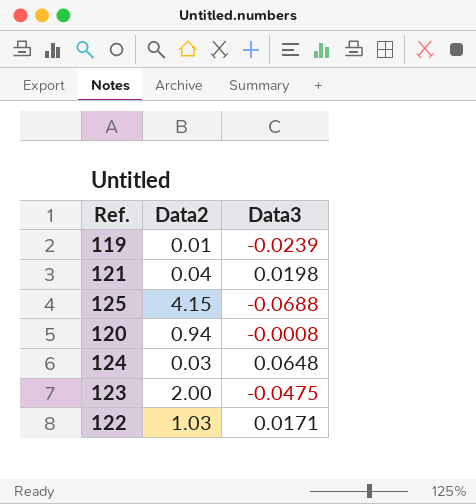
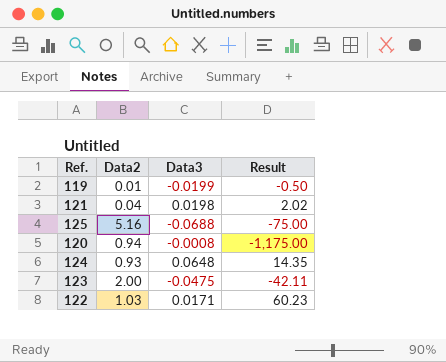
column Result | formula: none -> [Data2] / [Data3]
119 | Data3: -0.0239 -> -0.0199
125 | Data2: 4.15 -> 5.16
124 | Data2: 0.03 -> 0.93

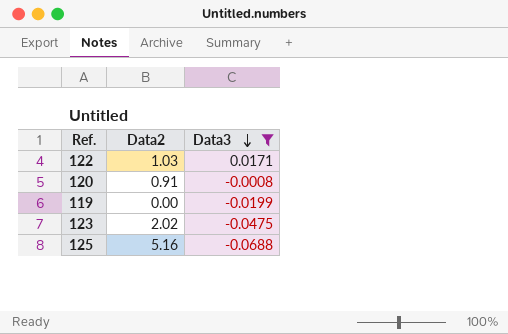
filter: none -> Data3 <= 0.0171
row order: none -> Data3 descending
column Result | formula: [Data2] / [Data3] -> none
120 | Data2: 0.94 -> 0.91
119 | Data2: 0.01 -> 0.00
123 | Data2: 2.00 -> 2.02

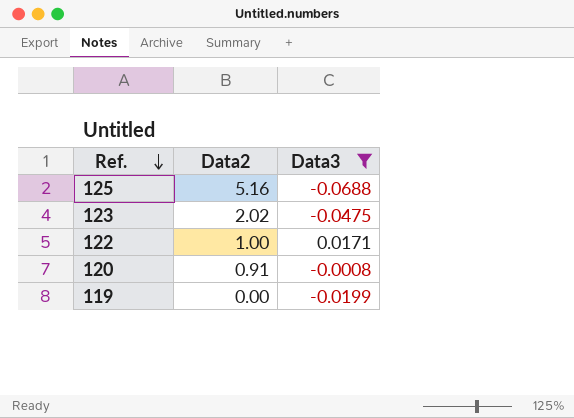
row order: Data3 descending -> Ref. descending
122 | Data2: 1.03 -> 1.00

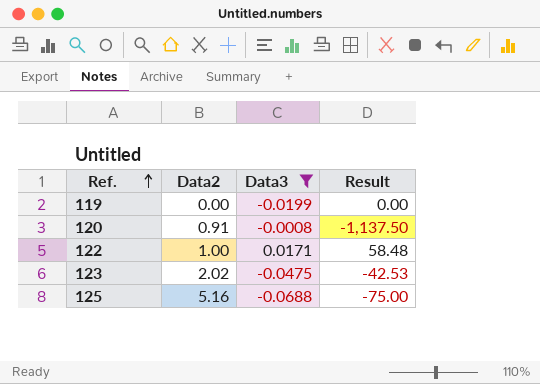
row order: Ref. descending -> Ref. ascending
column Result | formula: none -> [Data2] / [Data3]

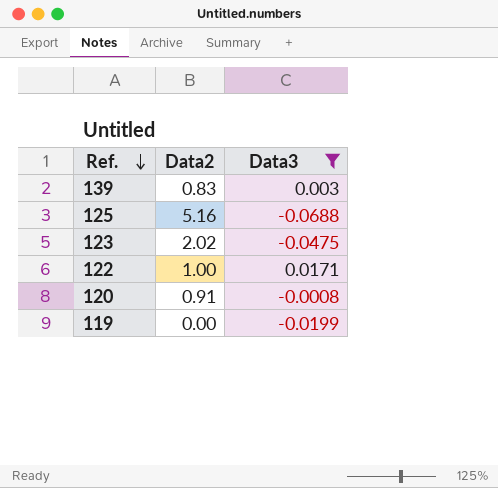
row order: Ref. ascending -> Ref. descending
column Result | formula: [Data2] / [Data3] -> none
row 139: none -> 0.83 | 0.003

